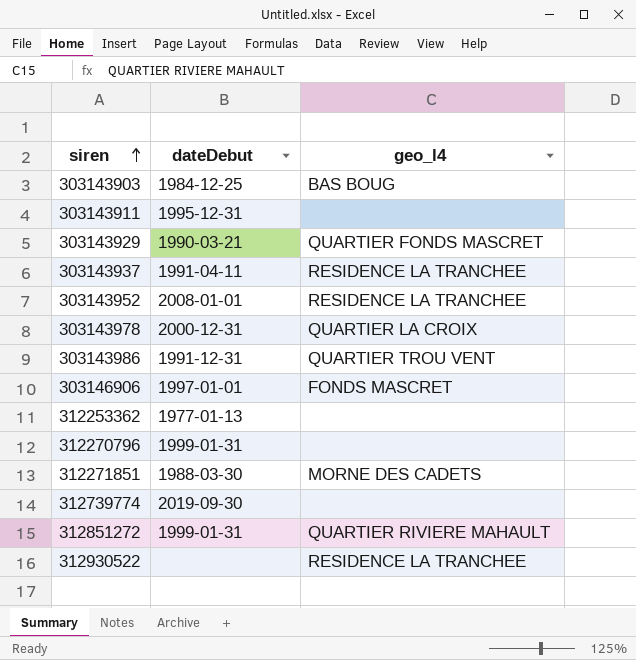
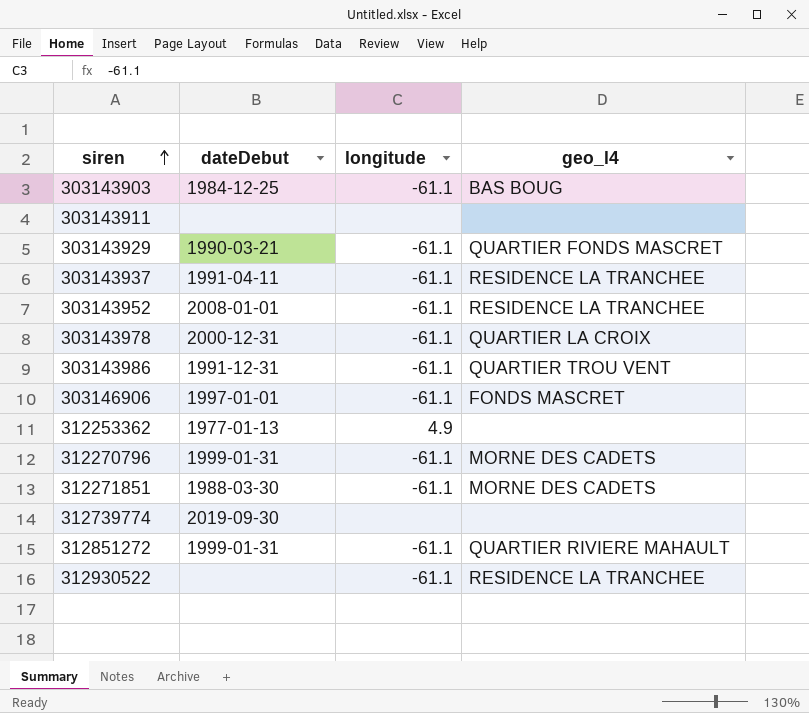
column longitude | position: none -> 3
303143911 | dateDebut: 1995-12-31 -> none
312270796 | geo_l4: none -> MORNE DES CADETS

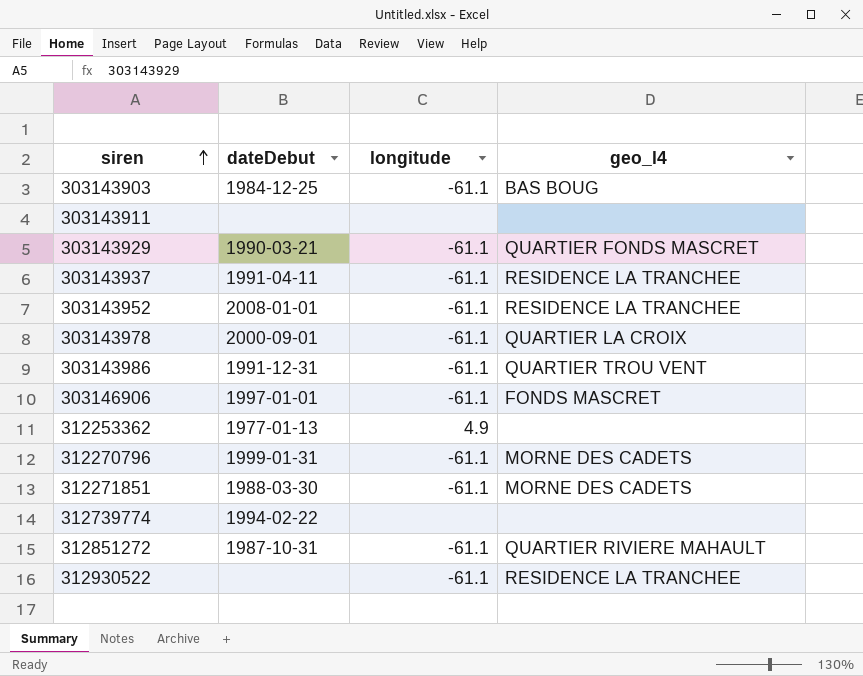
303143978 | dateDebut: 2000-12-31 -> 2000-09-01
312739774 | dateDebut: 2019-09-30 -> 1994-02-22
312851272 | dateDebut: 1999-01-31 -> 1987-10-31

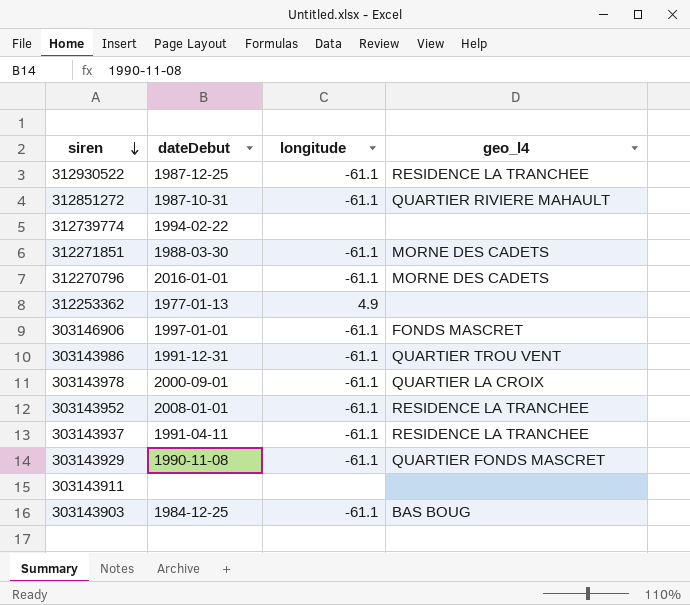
row order: siren ascending -> siren descending
312930522 | dateDebut: none -> 1987-12-25
312270796 | dateDebut: 1999-01-31 -> 2016-01-01
303143929 | dateDebut: 1990-03-21 -> 1990-11-08

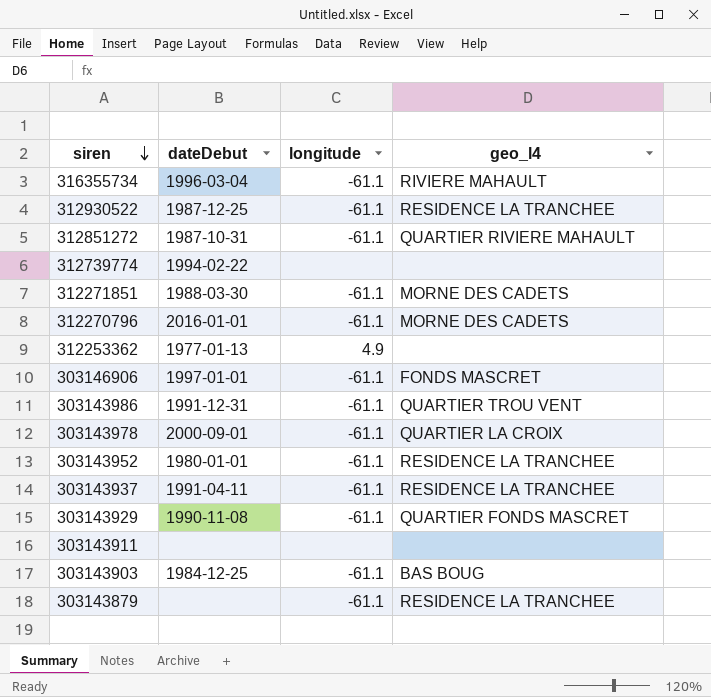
row 316355734: none -> 1996-03-04 | -61.1 | RIVIERE MAHAULT
303143952 | dateDebut: 2008-01-01 -> 1980-01-01
row 303143879: none -> none | -61.1 | RESIDENCE LA TRANCHEE

